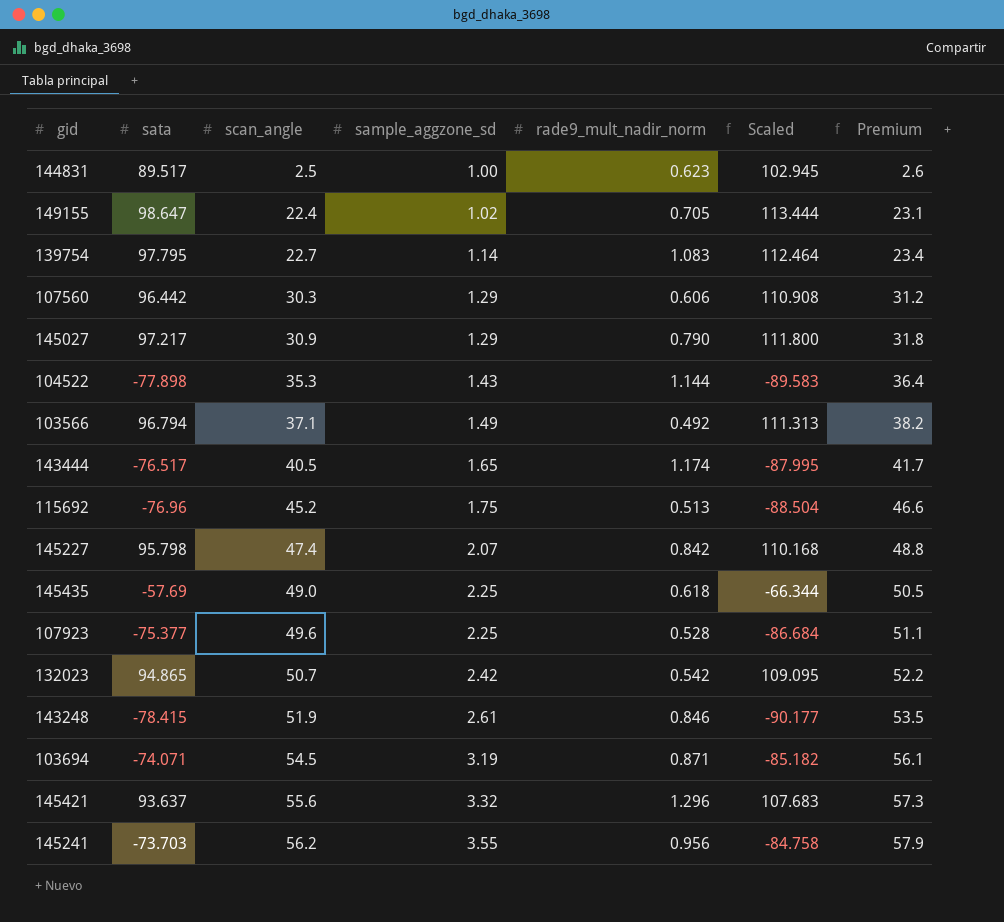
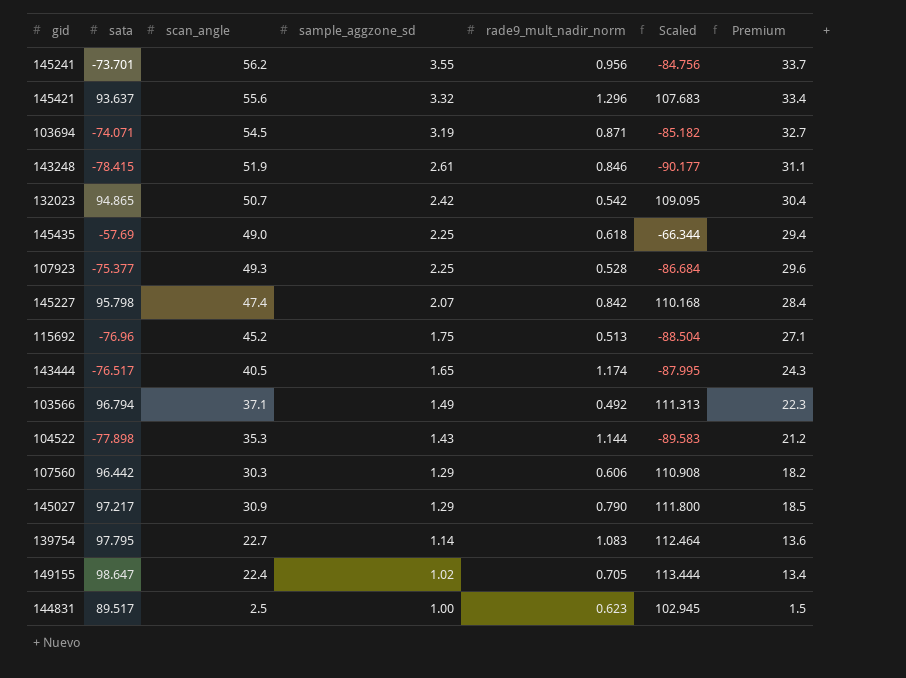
row order: scan_angle ascending -> sample_aggzone_sd descending
column Premium | formula: [scan_angle] * 1.03 -> [scan_angle] * 0.6
145241 | sata: -73.703 -> -73.701
145241 | Scaled: -84.758 -> -84.756
107923 | scan_angle: 49.6 -> 49.3

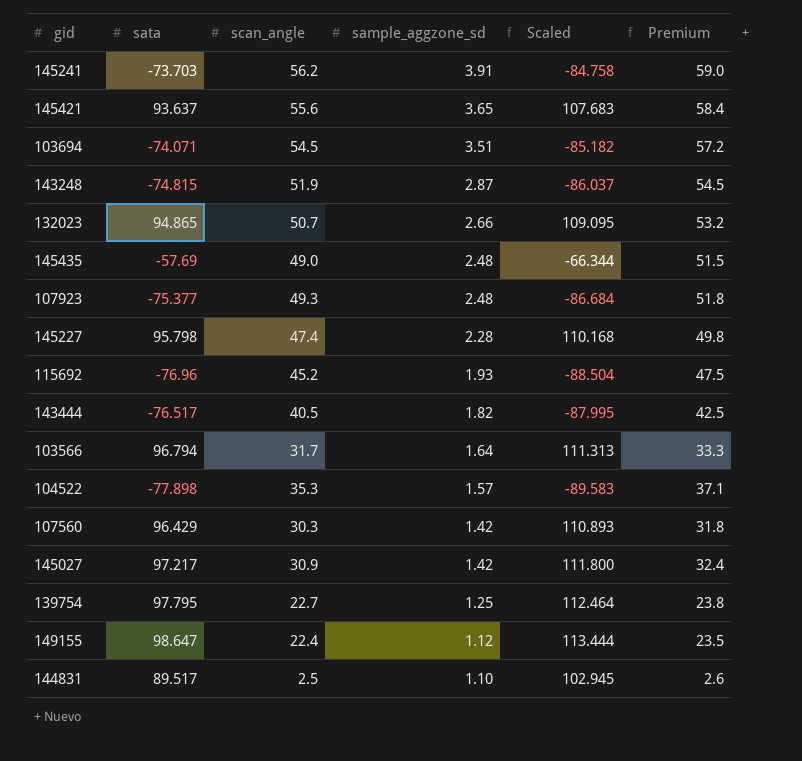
column rade9_mult_nadir_norm | position: 5 -> none
column Premium | formula: [scan_angle] * 0.6 -> [scan_angle] * 1.05
145241 | sata: -73.701 -> -73.703
145241 | sample_aggzone_sd: 3.55 -> 3.91
145241 | Scaled: -84.756 -> -84.758
145421 | sample_aggzone_sd: 3.32 -> 3.65
103694 | sample_aggzone_sd: 3.19 -> 3.51
143248 | sata: -78.415 -> -74.815
143248 | sample_aggzone_sd: 2.61 -> 2.87
143248 | Scaled: -90.177 -> -86.037
132023 | sample_aggzone_sd: 2.42 -> 2.66
145435 | sample_aggzone_sd: 2.25 -> 2.48
107923 | sample_aggzone_sd: 2.25 -> 2.48
145227 | sample_aggzone_sd: 2.07 -> 2.28
115692 | sample_aggzone_sd: 1.75 -> 1.93
143444 | sample_aggzone_sd: 1.65 -> 1.82
103566 | scan_angle: 37.1 -> 31.7
103566 | sample_aggzone_sd: 1.49 -> 1.64
104522 | sample_aggzone_sd: 1.43 -> 1.57
107560 | sata: 96.442 -> 96.429
107560 | sample_aggzone_sd: 1.29 -> 1.42
107560 | Scaled: 110.908 -> 110.893
145027 | sample_aggzone_sd: 1.29 -> 1.42
139754 | sample_aggzone_sd: 1.14 -> 1.25
149155 | sample_aggzone_sd: 1.02 -> 1.12
144831 | sample_aggzone_sd: 1.00 -> 1.10

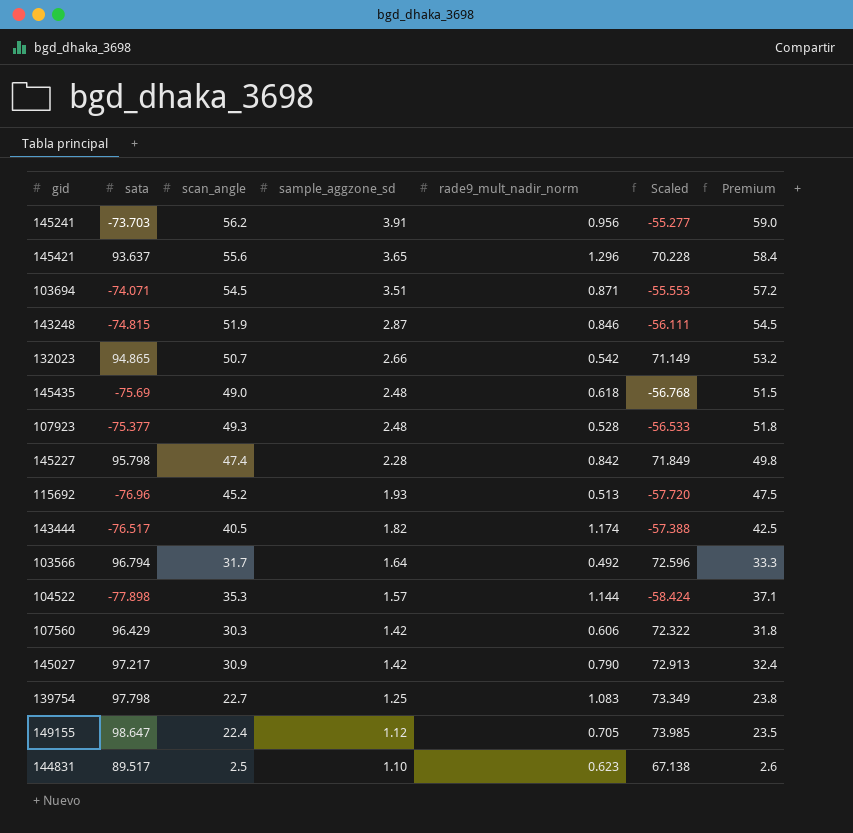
column rade9_mult_nadir_norm | position: none -> 5
column Scaled | formula: [sata] * 1.15 -> [sata] * 0.75
145435 | sata: -57.69 -> -75.69
139754 | sata: 97.795 -> 97.798

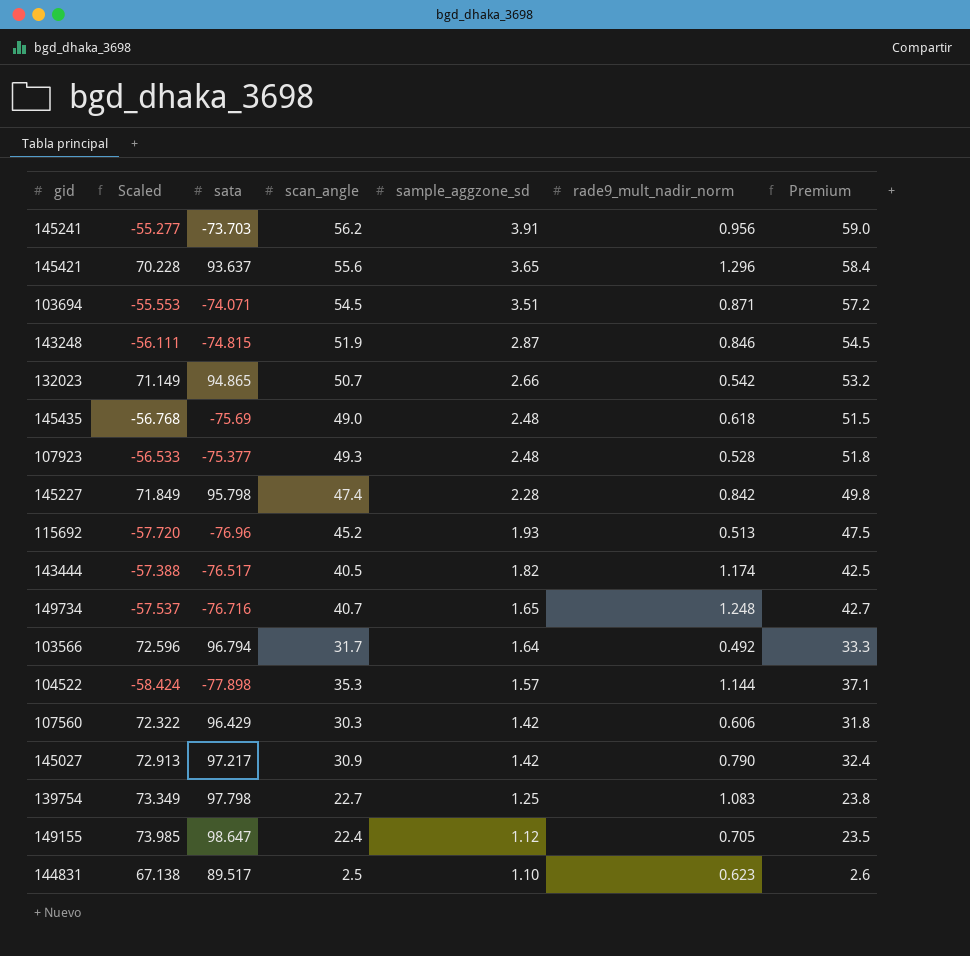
column Scaled | position: 6 -> 2
row 149734: none -> -57.537 | -76.716 | 40.7 | 1.65 | 1.248 | 42.7

